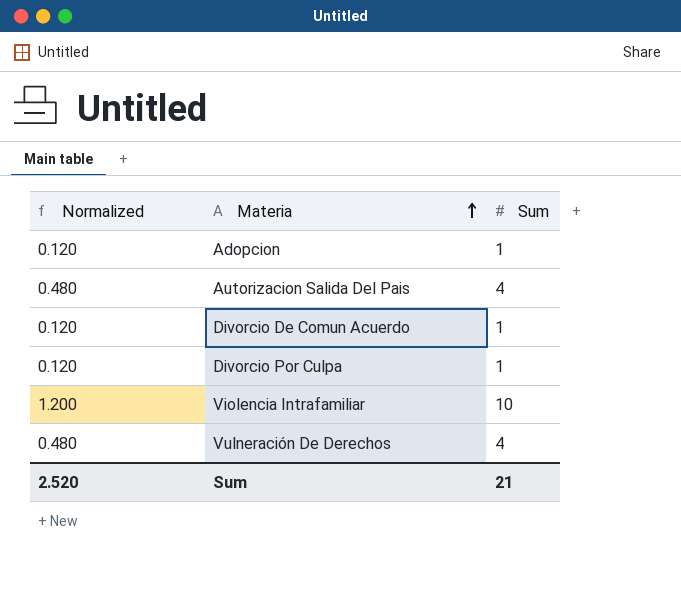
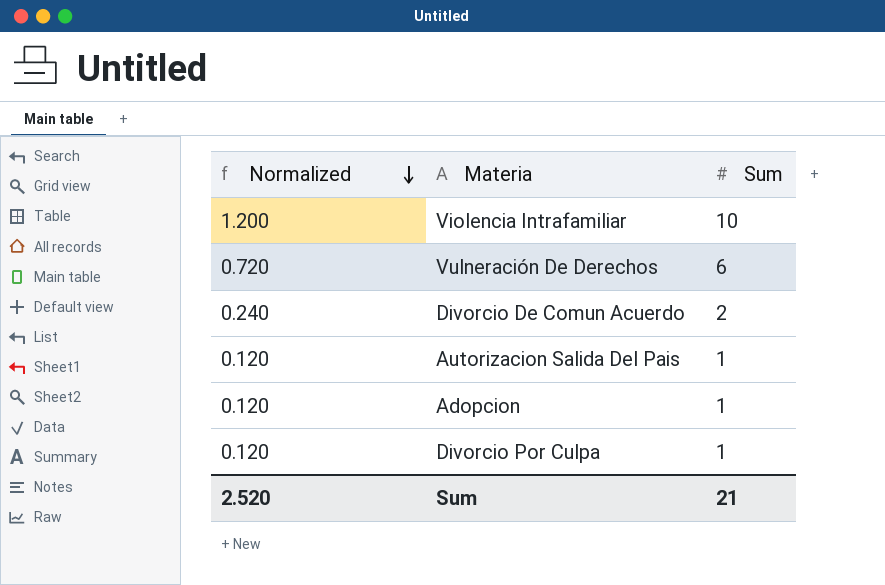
row order: Materia ascending -> Normalized descending
Vulneración De Derechos | Normalized: 0.480 -> 0.720
Vulneración De Derechos | Sum: 4 -> 6
Divorcio De Comun Acuerdo | Normalized: 0.120 -> 0.240
Divorcio De Comun Acuerdo | Sum: 1 -> 2
Autorizacion Salida Del Pais | Normalized: 0.480 -> 0.120
Autorizacion Salida Del Pais | Sum: 4 -> 1

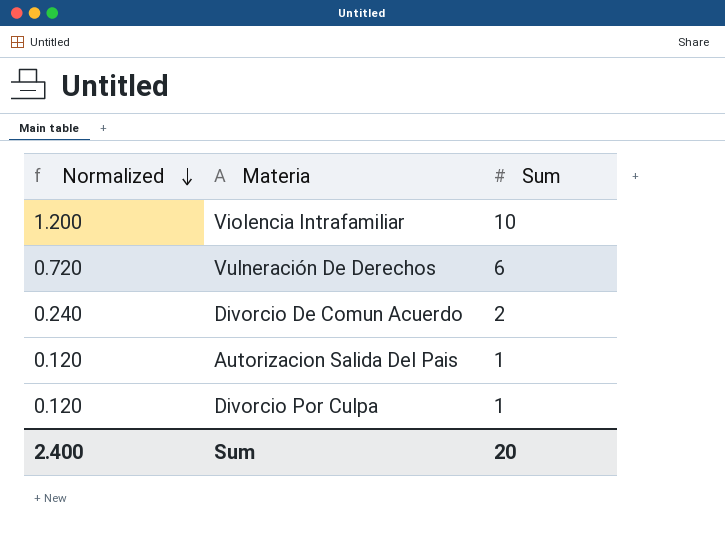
row Adopcion: 0.120 | 1 -> none
Sum | Normalized: 2.520 -> 2.400
Sum | Sum: 21 -> 20

